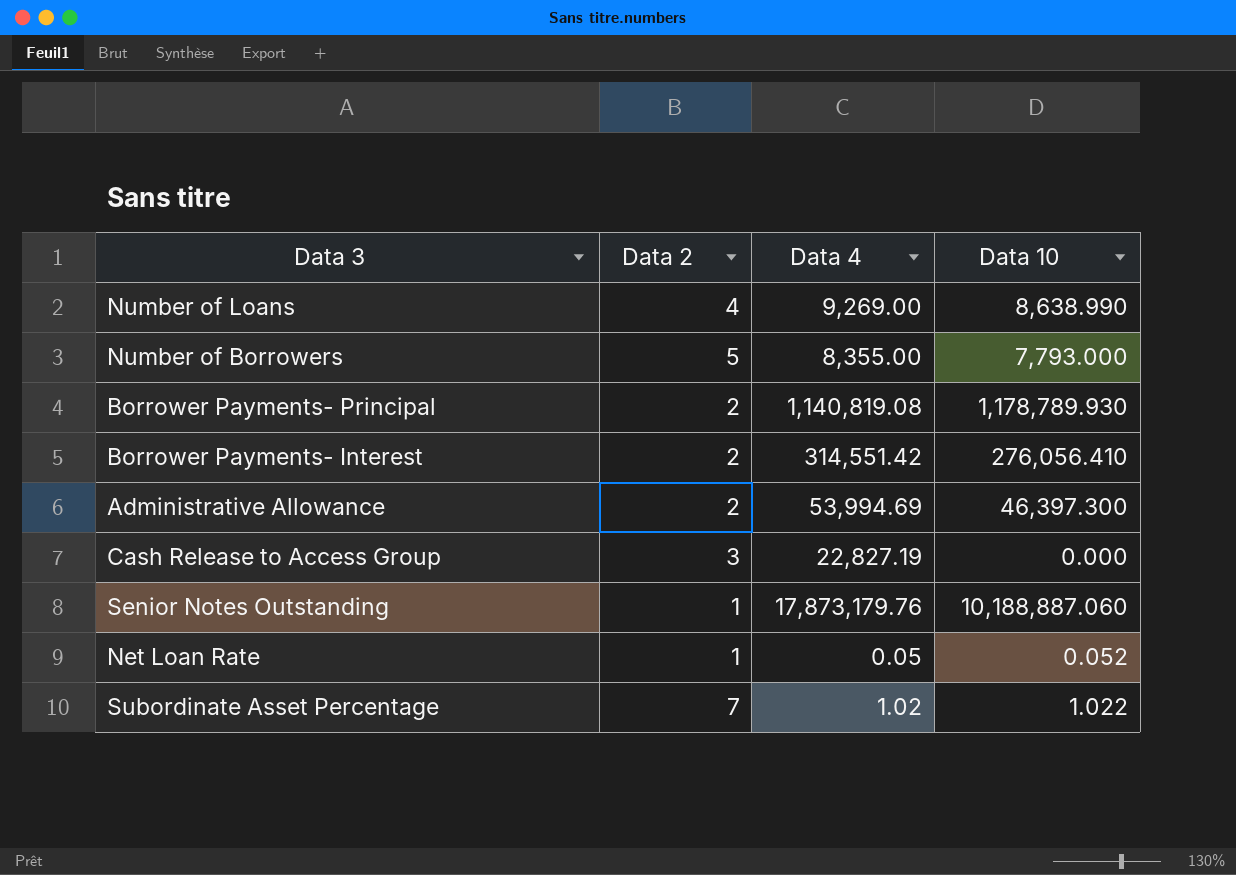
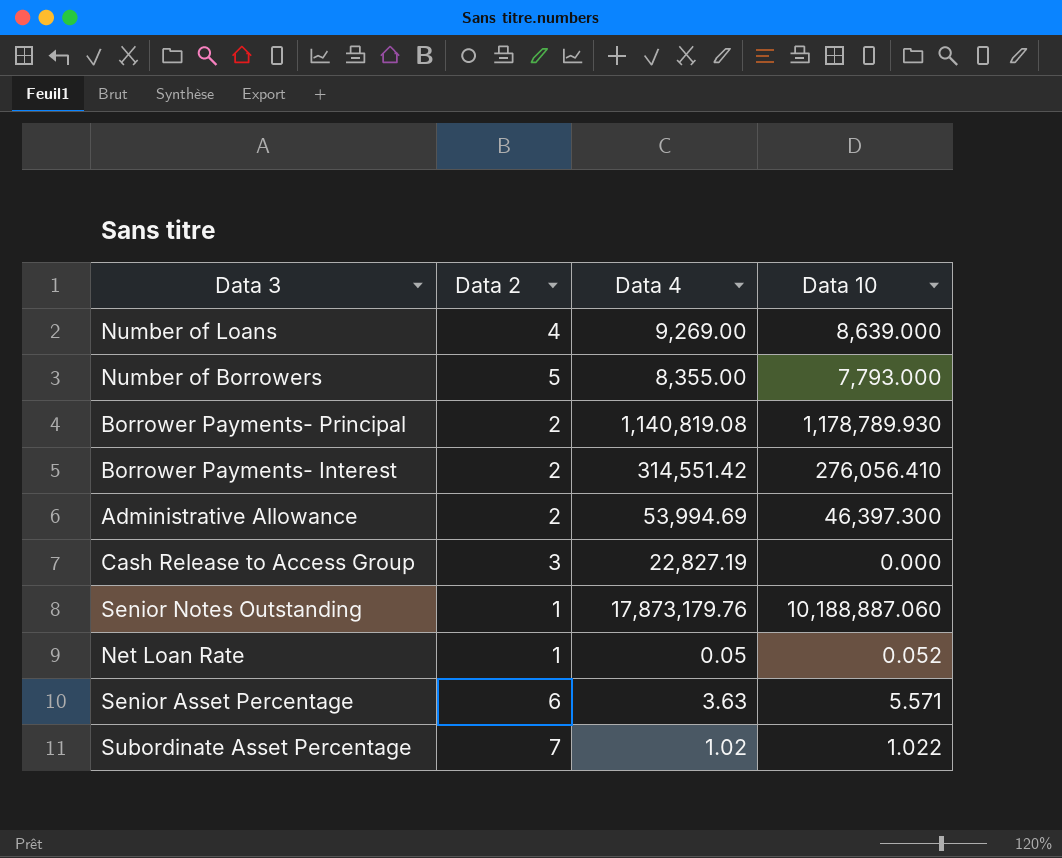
Number of Loans | Data 10: 8,638.990 -> 8,639.000
row Senior Asset Percentage: none -> 6 | 3.63 | 5.571

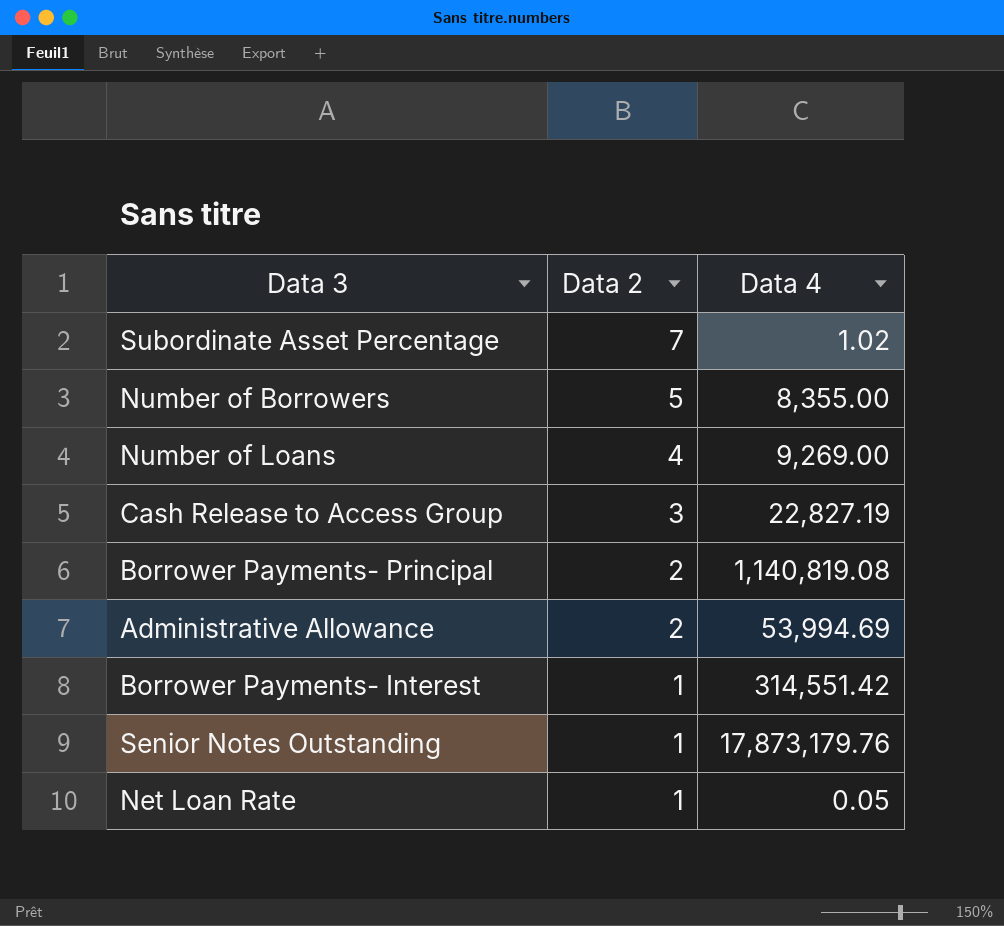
row order: none -> Data 2 descending
column Data 10 | position: 4 -> none
row Senior Asset Percentage: 6 | 3.63 | 5.571 -> none
Borrower Payments- Interest | Data 2: 2 -> 1

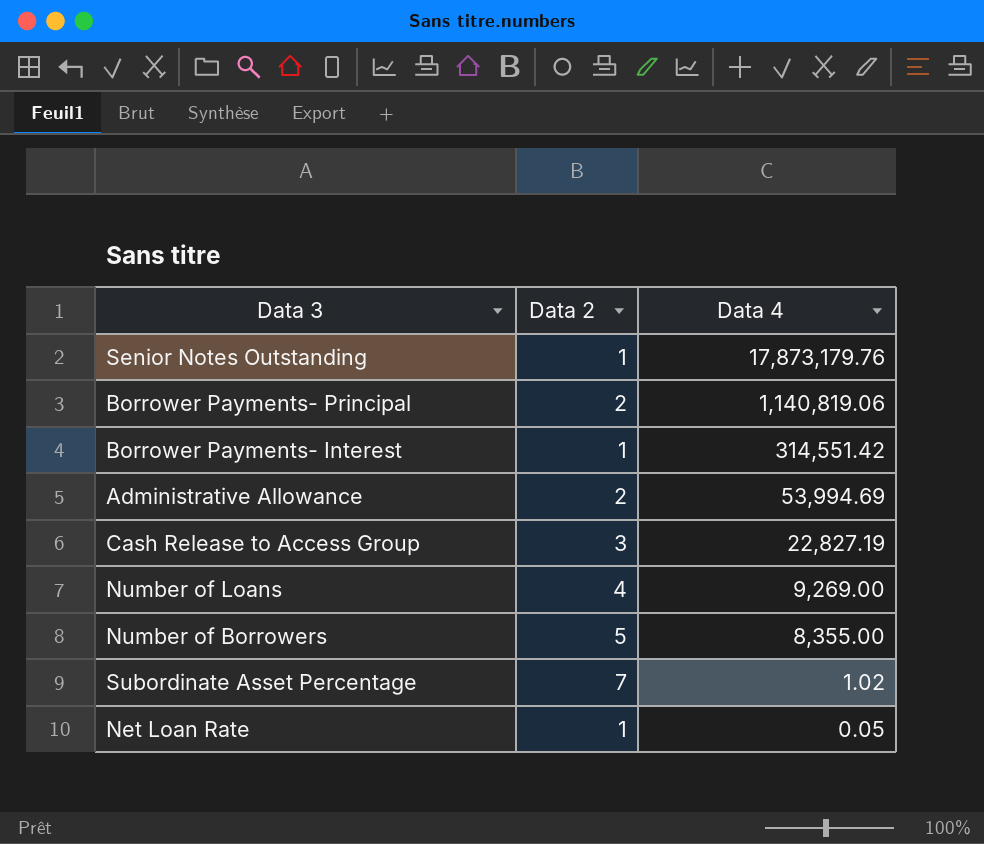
row order: Data 2 descending -> Data 4 descending
Borrower Payments- Principal | Data 4: 1,140,819.08 -> 1,140,819.06

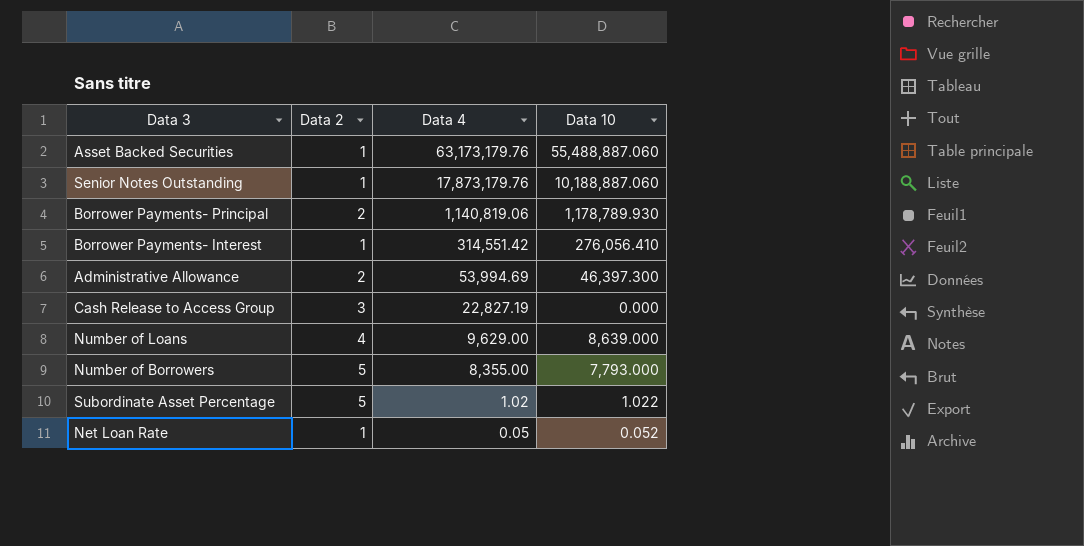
column Data 10 | position: none -> 4
row Asset Backed Securities: none -> 1 | 63,173,179.76 | 55,488,887.060
Number of Loans | Data 4: 9,269.00 -> 9,629.00
Subordinate Asset Percentage | Data 2: 7 -> 5

